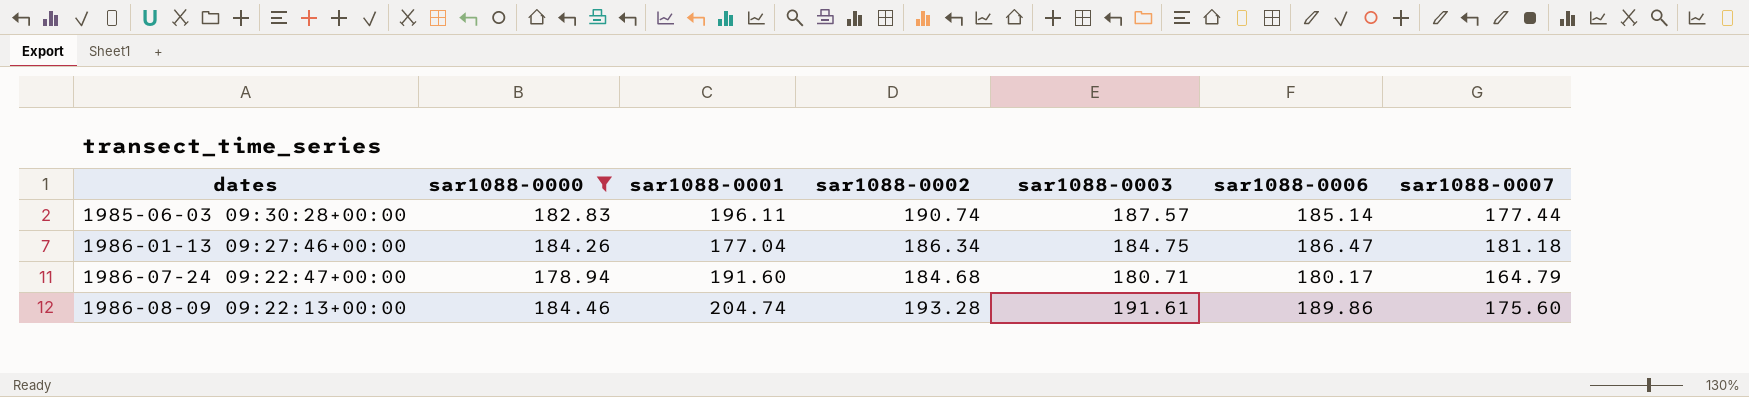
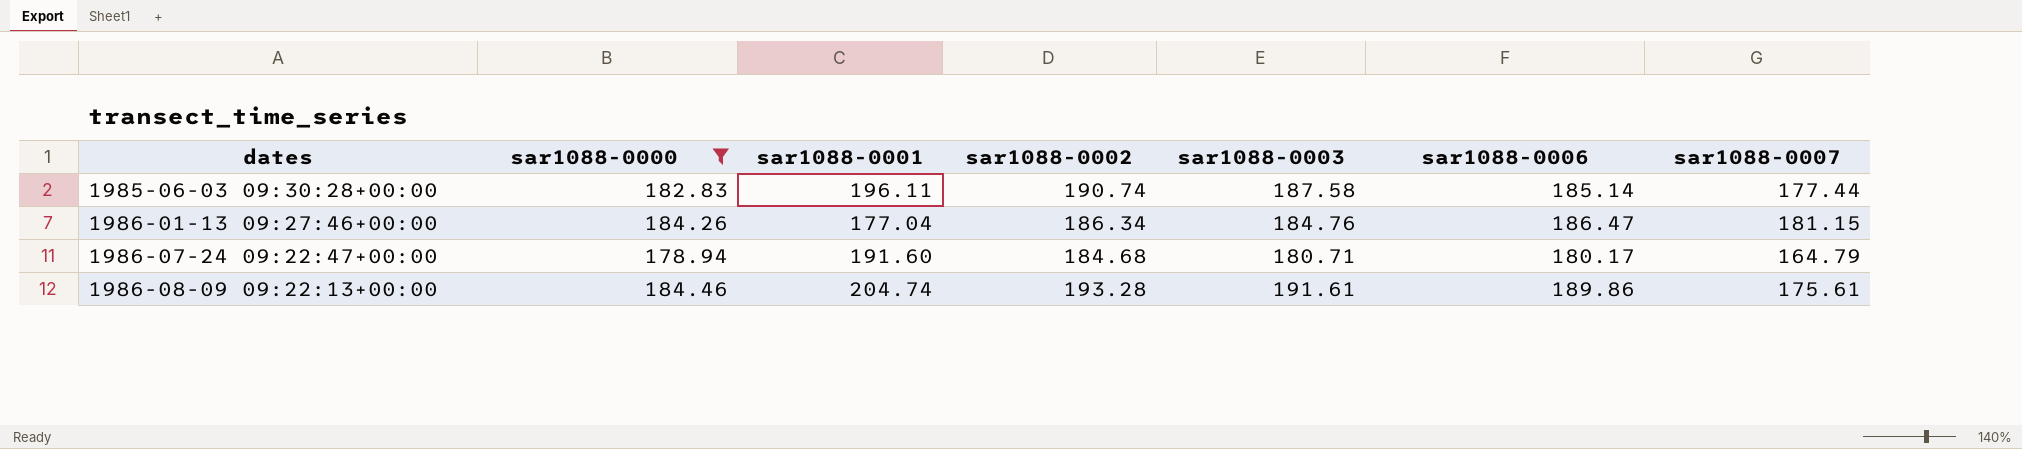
1985-06-03 09:30:28+00:00 | sar1088-0003: 187.57 -> 187.58
1986-01-13 09:27:46+00:00 | sar1088-0003: 184.75 -> 184.76
1986-01-13 09:27:46+00:00 | sar1088-0007: 181.18 -> 181.15
1986-08-09 09:22:13+00:00 | sar1088-0007: 175.60 -> 175.61

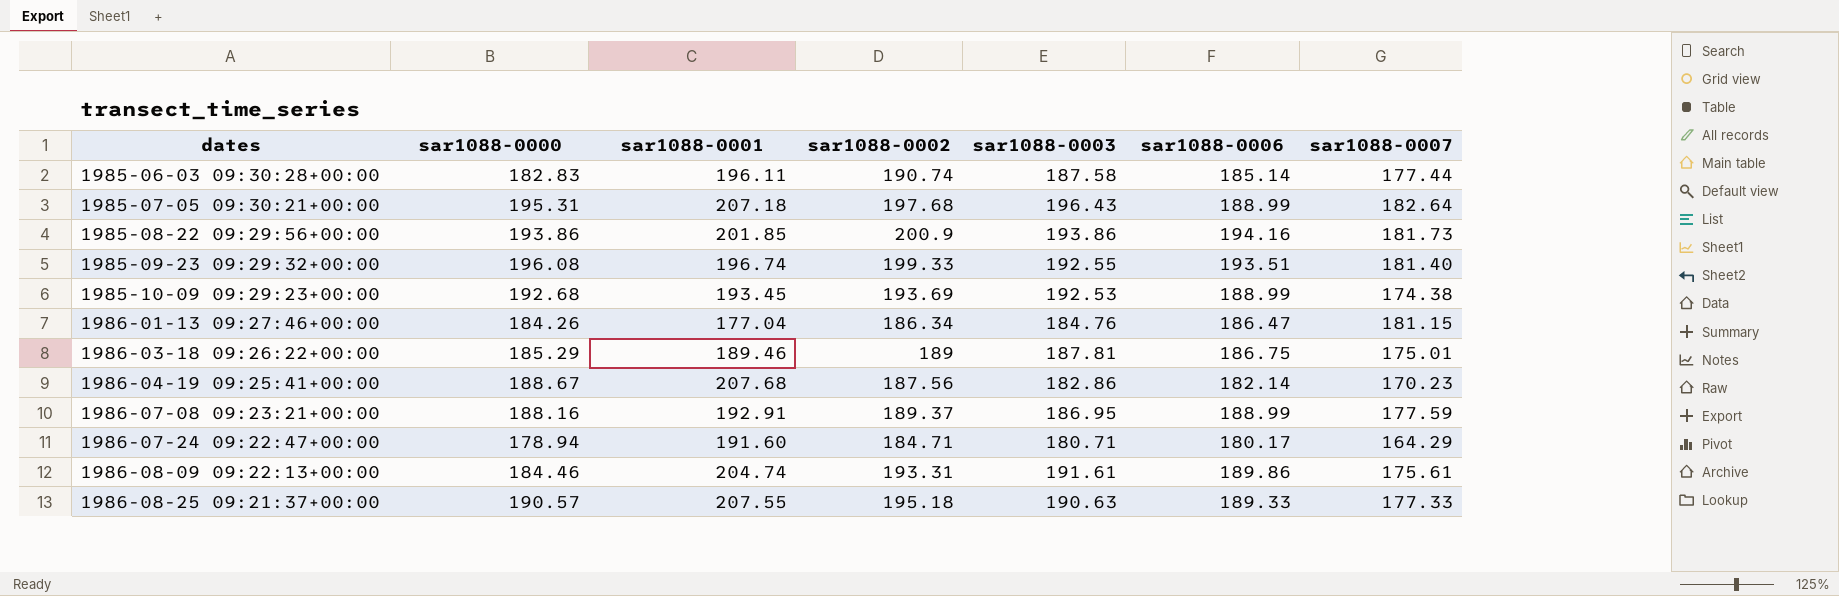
filter: sar1088-0000 <= 184.46 -> none
1986-07-24 09:22:47+00:00 | sar1088-0002: 184.68 -> 184.71
1986-07-24 09:22:47+00:00 | sar1088-0007: 164.79 -> 164.29
1986-08-09 09:22:13+00:00 | sar1088-0002: 193.28 -> 193.31

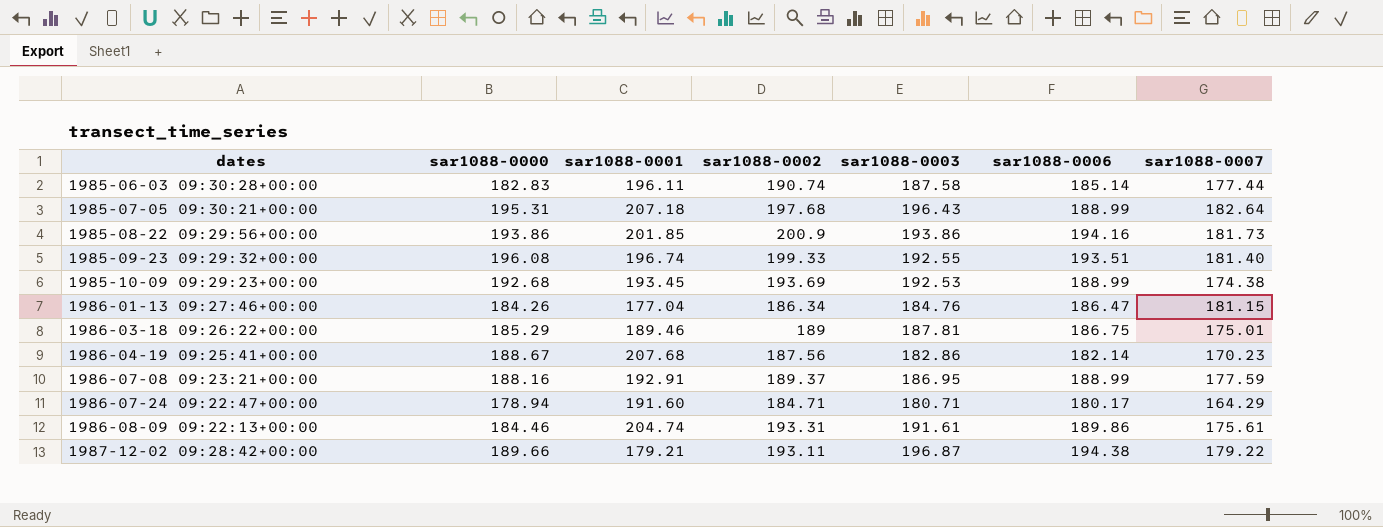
row 1986-08-25 09:21:37+00:00: 190.57 | 207.55 | 195.18 | 190.63 | 189.33 | 177.33 -> none
row 1987-12-02 09:28:42+00:00: none -> 189.66 | 179.21 | 193.11 | 196.87 | 194.38 | 179.22

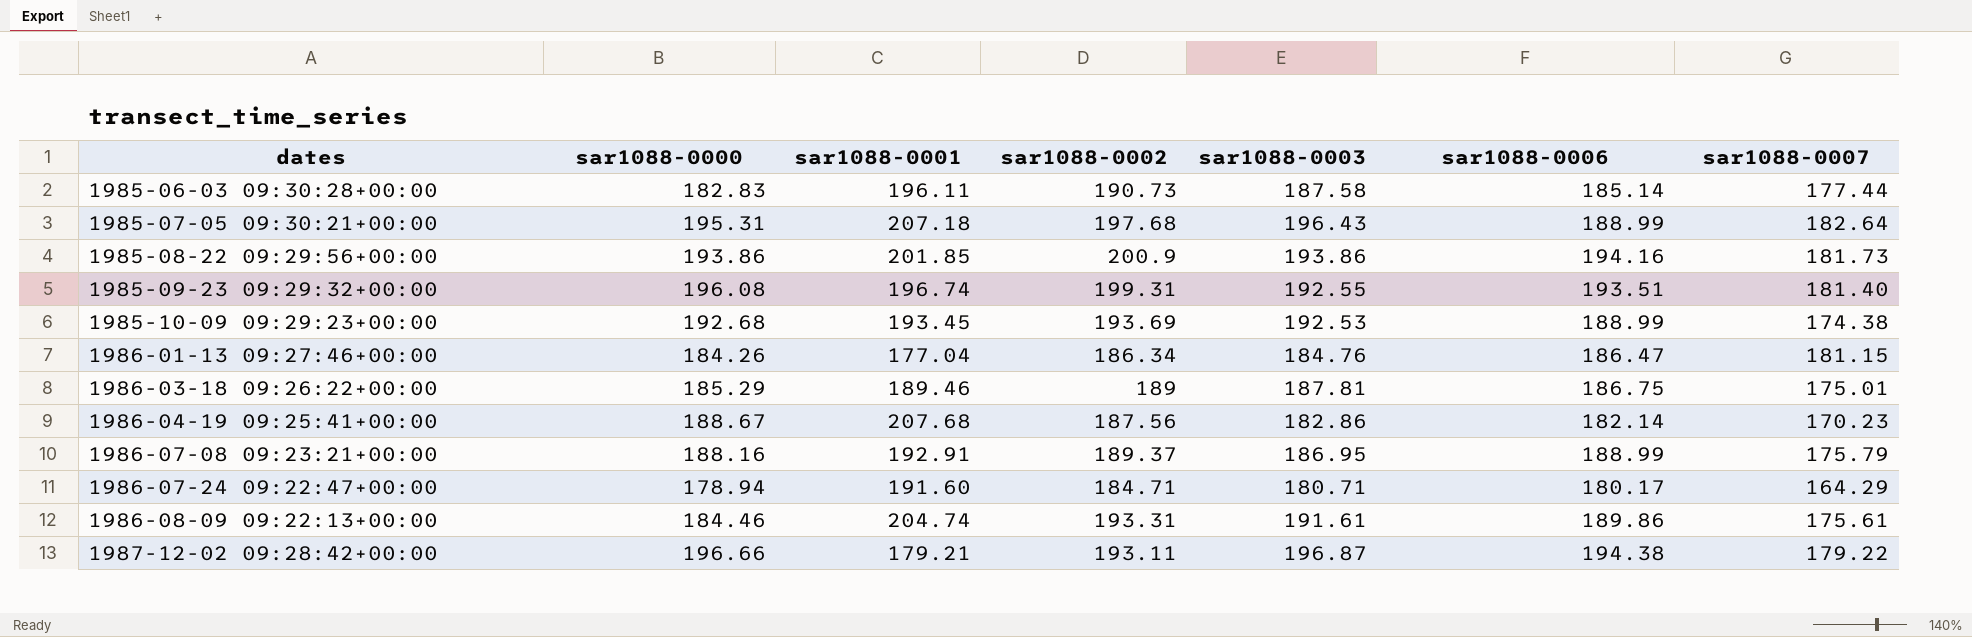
1985-06-03 09:30:28+00:00 | sar1088-0002: 190.74 -> 190.73
1985-09-23 09:29:32+00:00 | sar1088-0002: 199.33 -> 199.31
1986-07-08 09:23:21+00:00 | sar1088-0007: 177.59 -> 175.79
1987-12-02 09:28:42+00:00 | sar1088-0000: 189.66 -> 196.66

